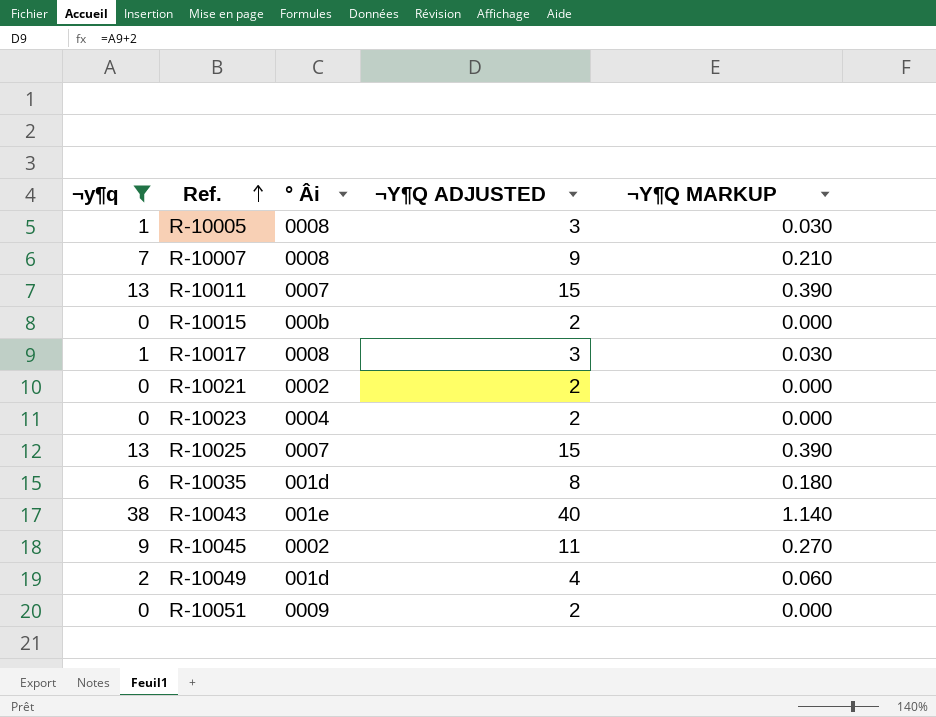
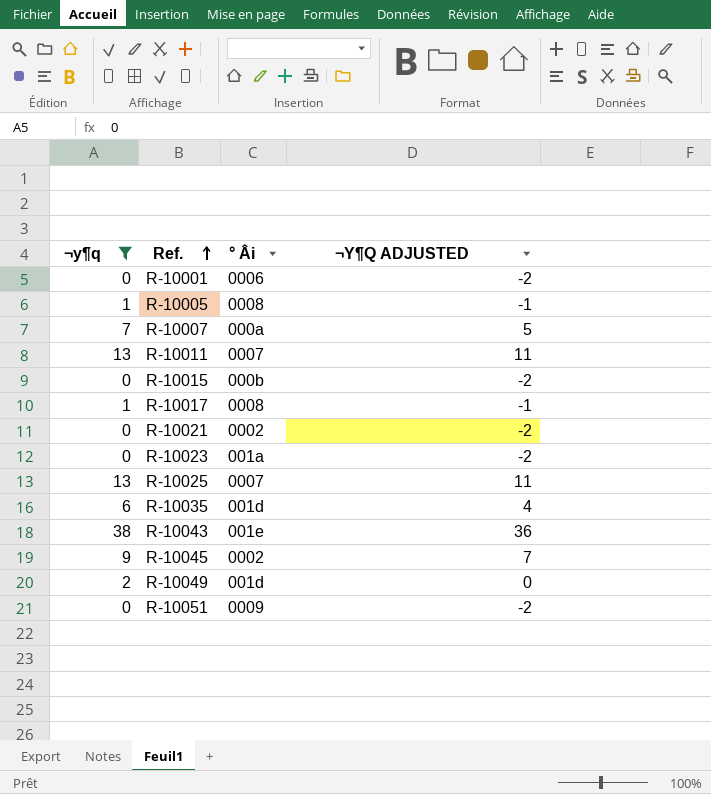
column ¬Y¶Q MARKUP | formula: [¬y¶q] * 0.03 -> none
column ¬Y¶Q ADJUSTED | formula: [¬y¶q] + 2 -> [¬y¶q] - 2
row R-10001: none -> 0 | 0006 | -2
R-10007 | ° Âi: 0008 -> 000a
R-10023 | ° Âi: 0004 -> 001a

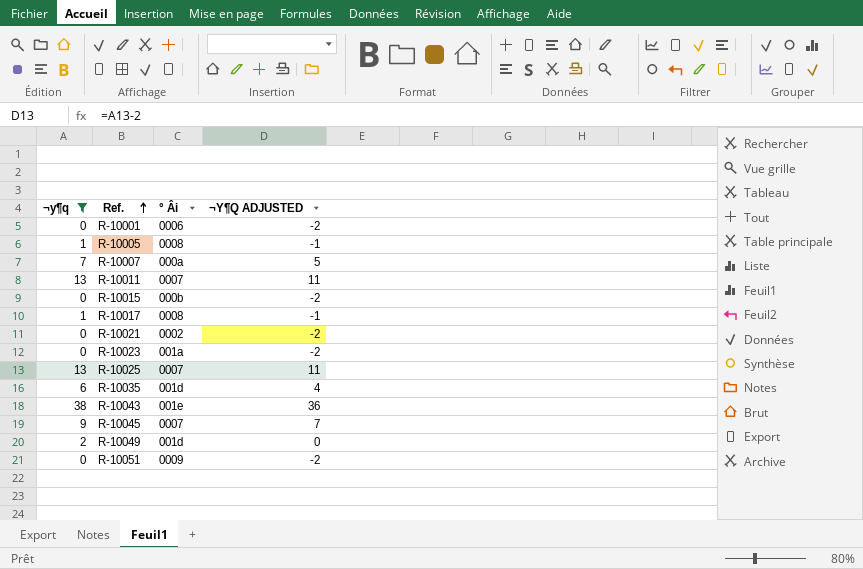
R-10045 | ° Âi: 0002 -> 0007

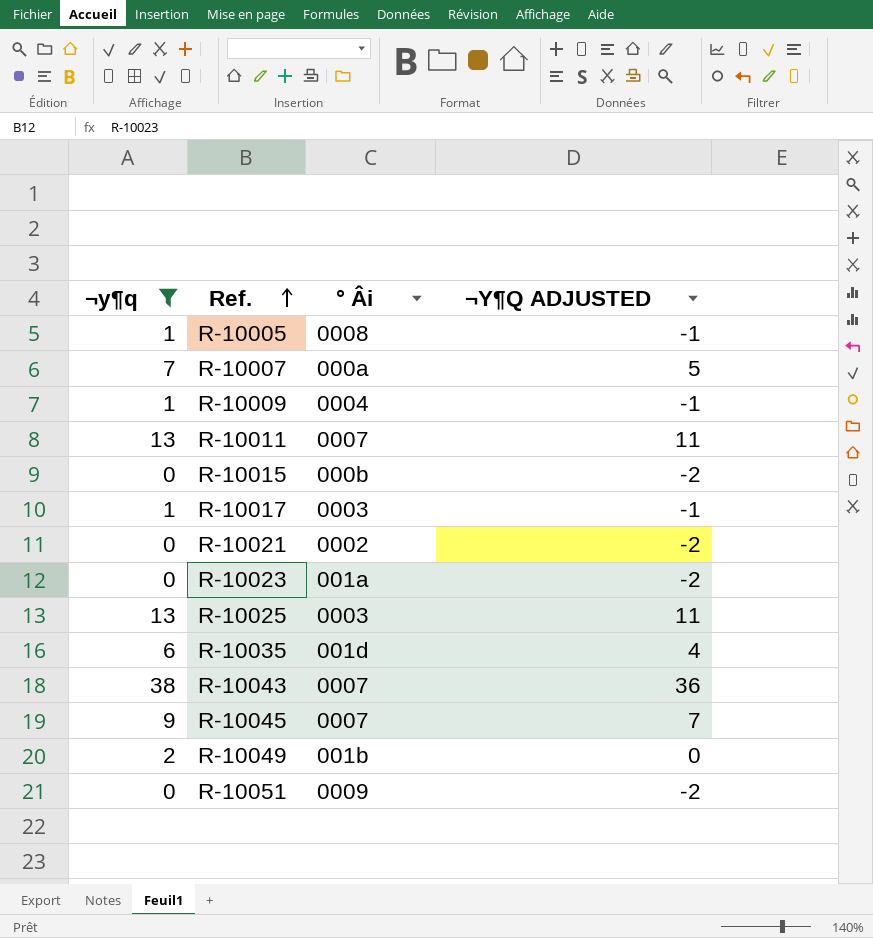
row R-10001: 0 | 0006 | -2 -> none
row R-10009: none -> 1 | 0004 | -1
R-10017 | ° Âi: 0008 -> 0003
R-10025 | ° Âi: 0007 -> 0003
R-10043 | ° Âi: 001e -> 0007
R-10049 | ° Âi: 001d -> 001b

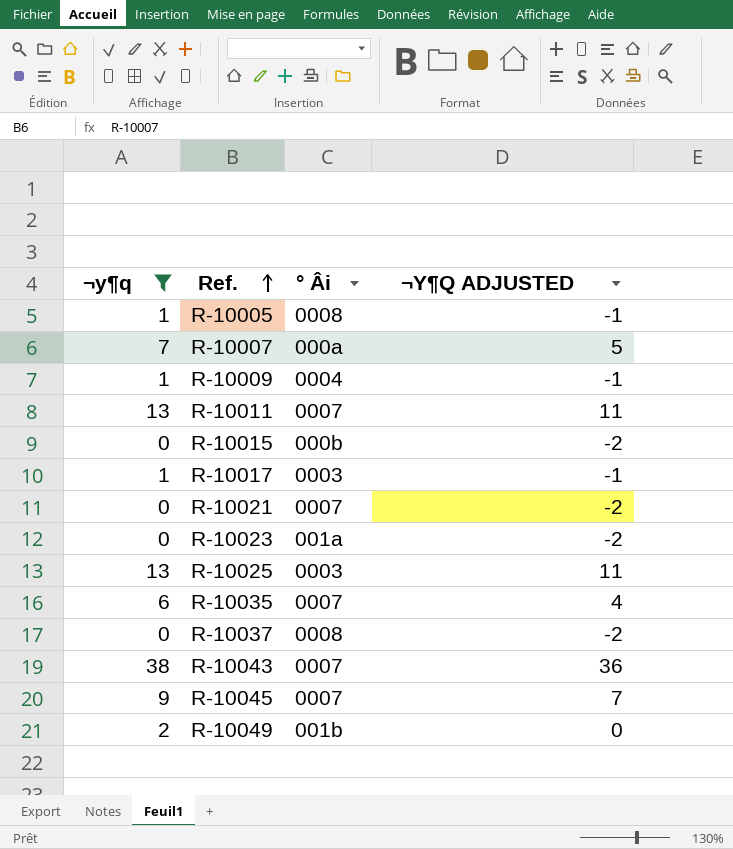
row R-10051: 0 | 0009 | -2 -> none
R-10021 | ° Âi: 0002 -> 0007
R-10035 | ° Âi: 001d -> 0007
row R-10037: none -> 0 | 0008 | -2

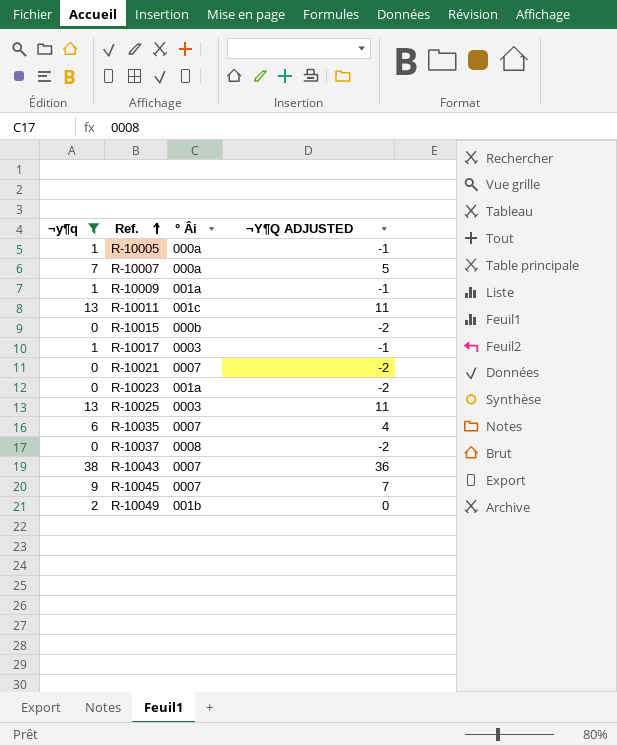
R-10005 | ° Âi: 0008 -> 000a
R-10009 | ° Âi: 0004 -> 001a
R-10011 | ° Âi: 0007 -> 001c

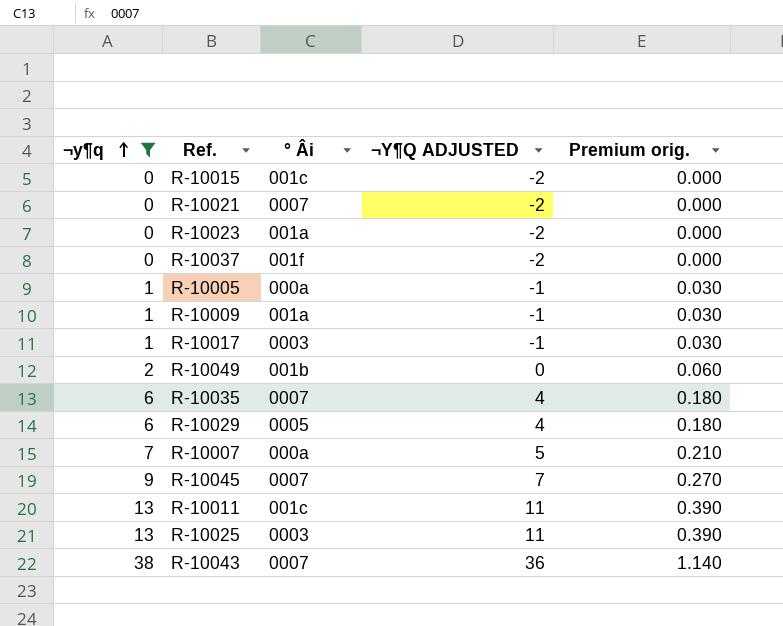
row order: Ref. ascending -> ¬y¶q ascending
column Premium orig. | formula: none -> [¬y¶q] * 0.03
R-10015 | ° Âi: 000b -> 001c
R-10037 | ° Âi: 0008 -> 001f
row R-10029: none -> 6 | 0005 | 4 | 0.180

